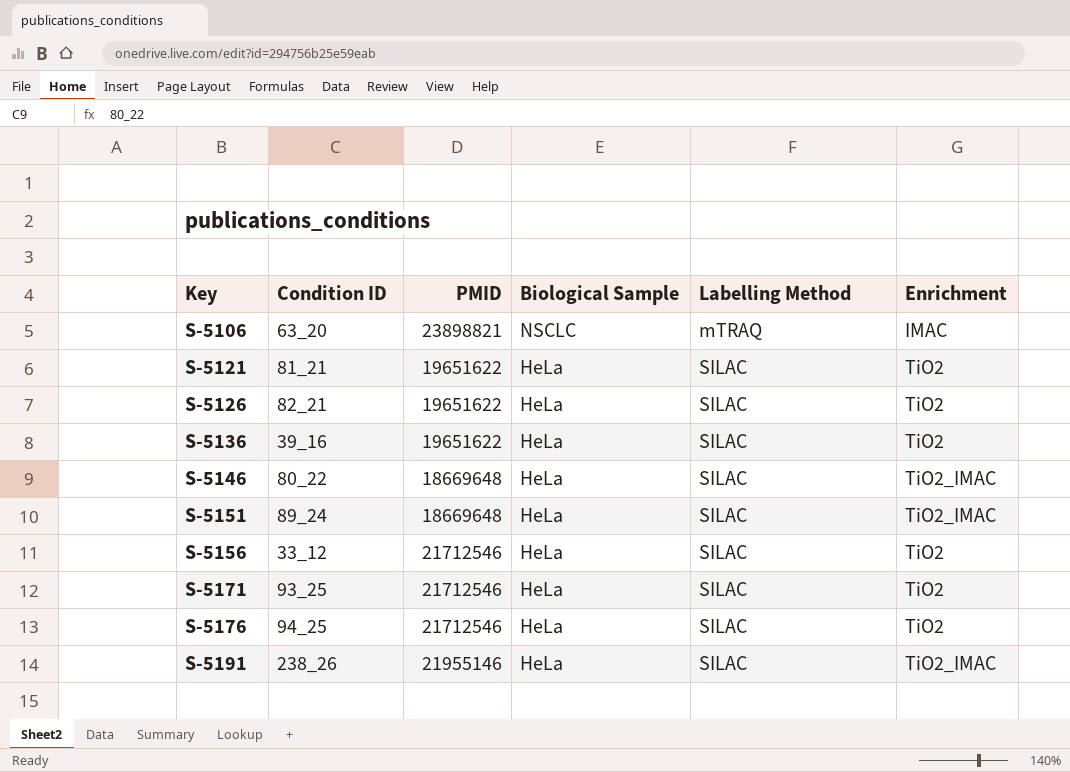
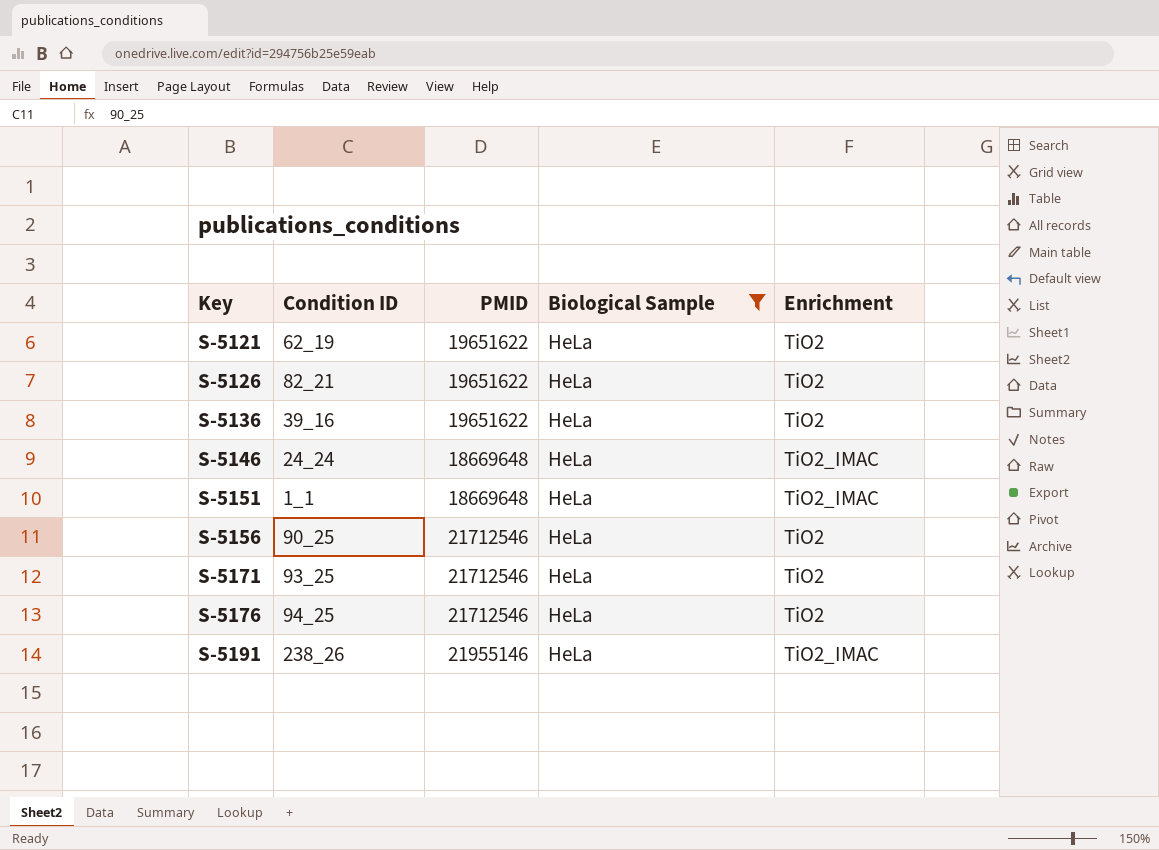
filter: none -> Biological Sample = HeLa
column Labelling Method | position: 5 -> none
S-5121 | Condition ID: 81_21 -> 62_19
S-5146 | Condition ID: 80_22 -> 24_24
S-5151 | Condition ID: 89_24 -> 1_1
S-5156 | Condition ID: 33_12 -> 90_25

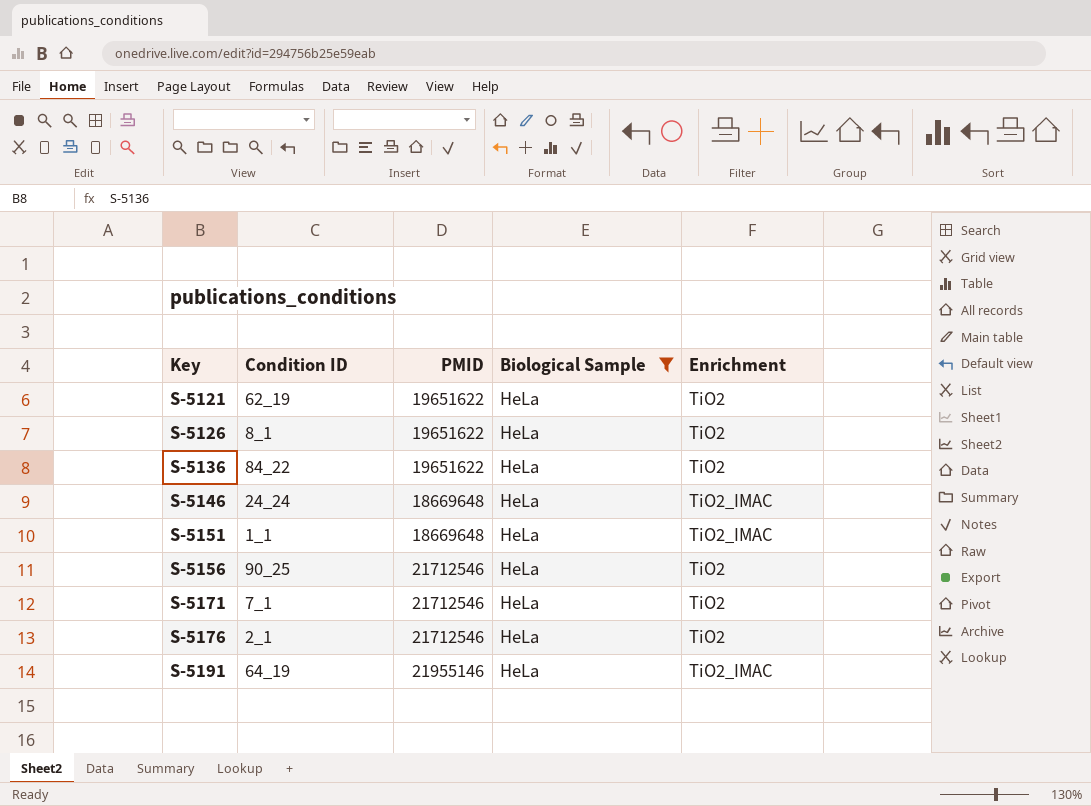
S-5126 | Condition ID: 82_21 -> 8_1
S-5136 | Condition ID: 39_16 -> 84_22
S-5171 | Condition ID: 93_25 -> 7_1
S-5176 | Condition ID: 94_25 -> 2_1
S-5191 | Condition ID: 238_26 -> 64_19

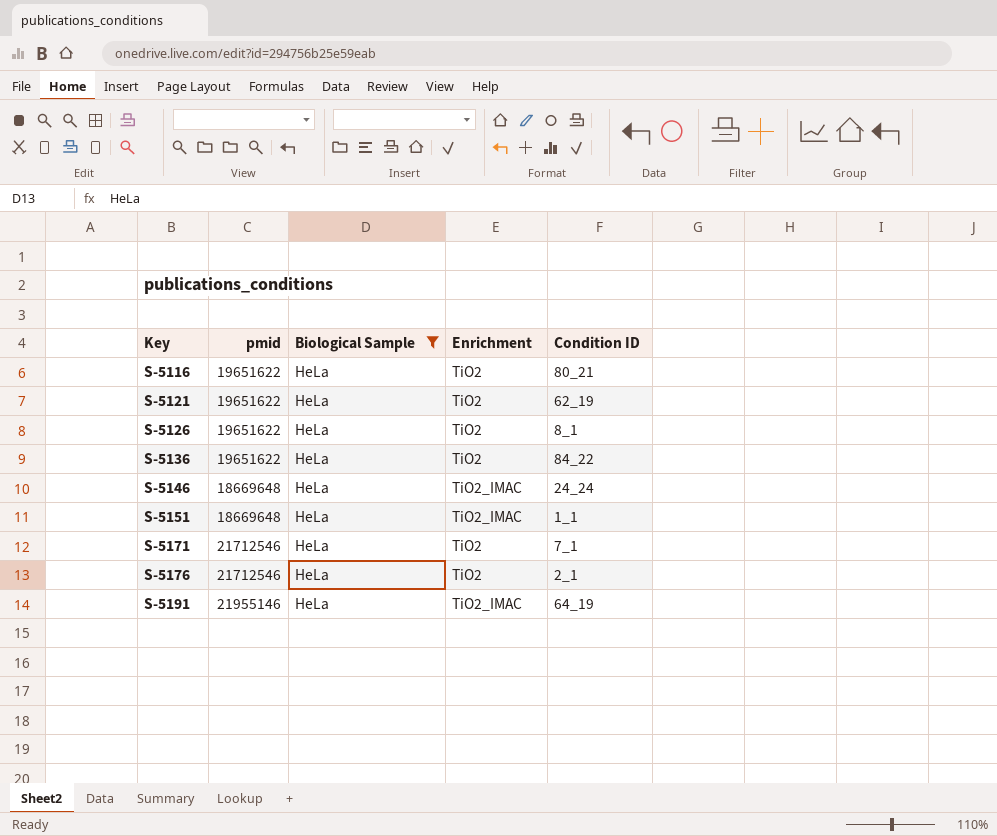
column name: PMID -> pmid
column Condition ID | position: 2 -> 5
row S-5156: 90_25 | 21712546 | HeLa | TiO2 -> none
row S-5116: none -> 19651622 | HeLa | TiO2 | 80_21

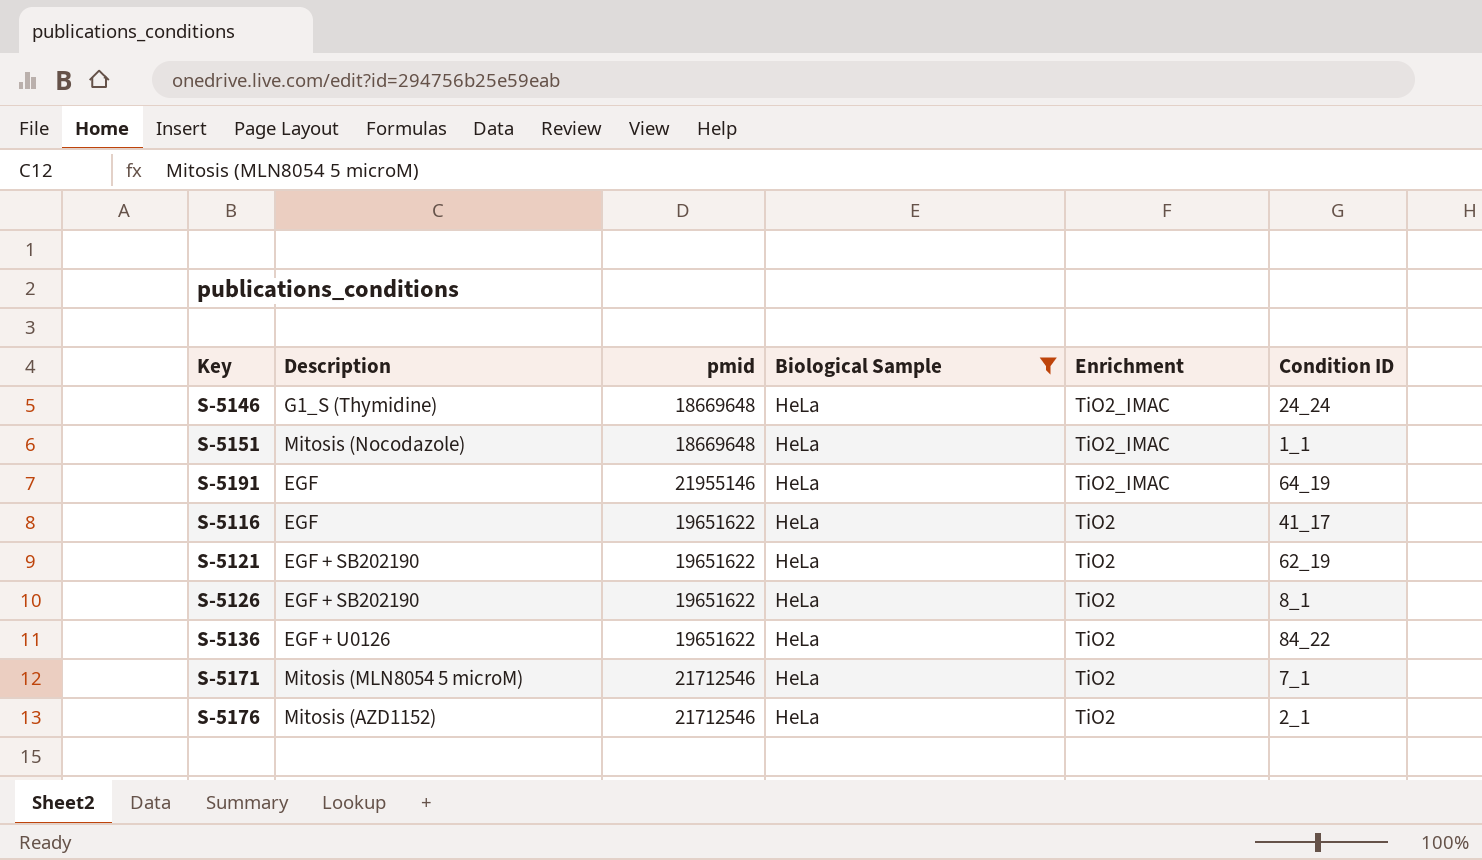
row order: Key ascending -> Enrichment descending
column Description | position: none -> 2
S-5116 | Condition ID: 80_21 -> 41_17

